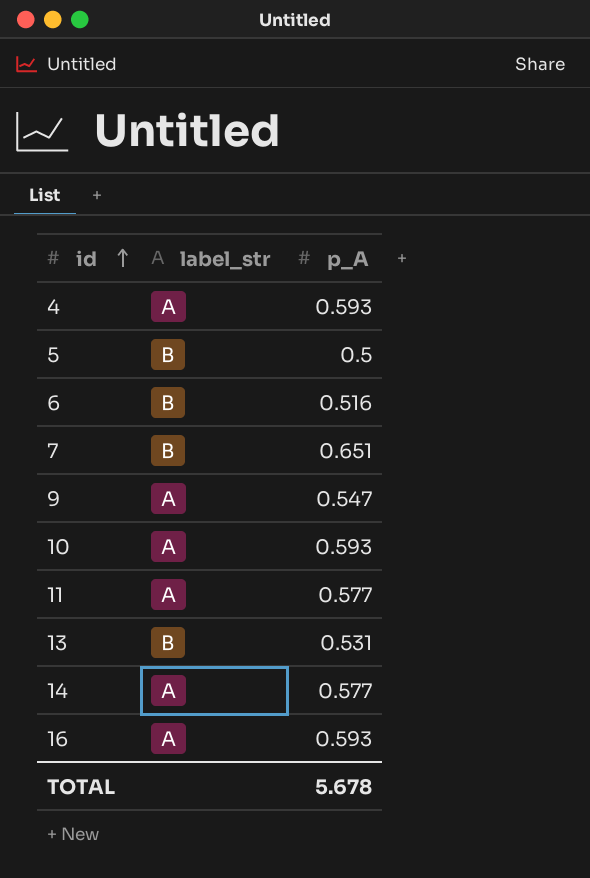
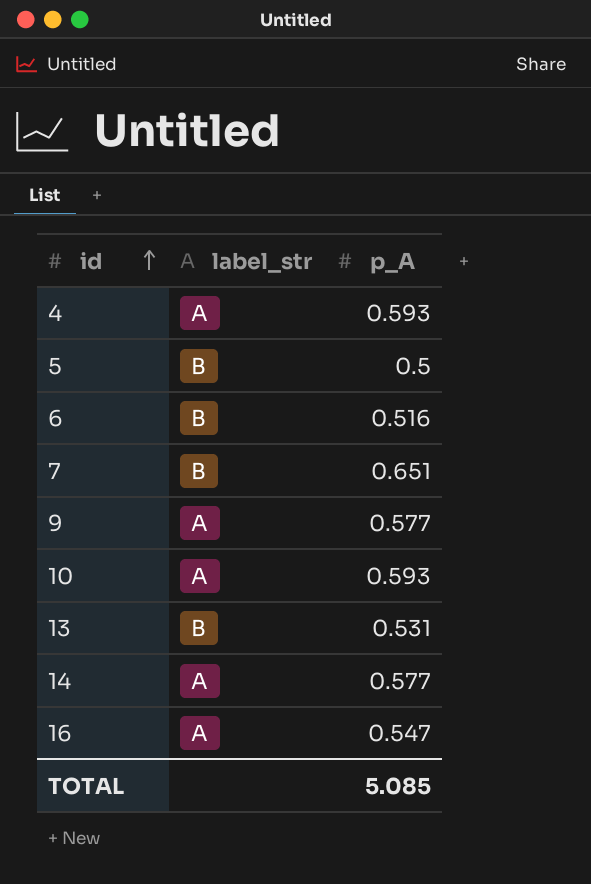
row 11: A | 0.577 -> none
9 | p_A: 0.547 -> 0.577
16 | p_A: 0.593 -> 0.547
TOTAL | p_A: 5.678 -> 5.085

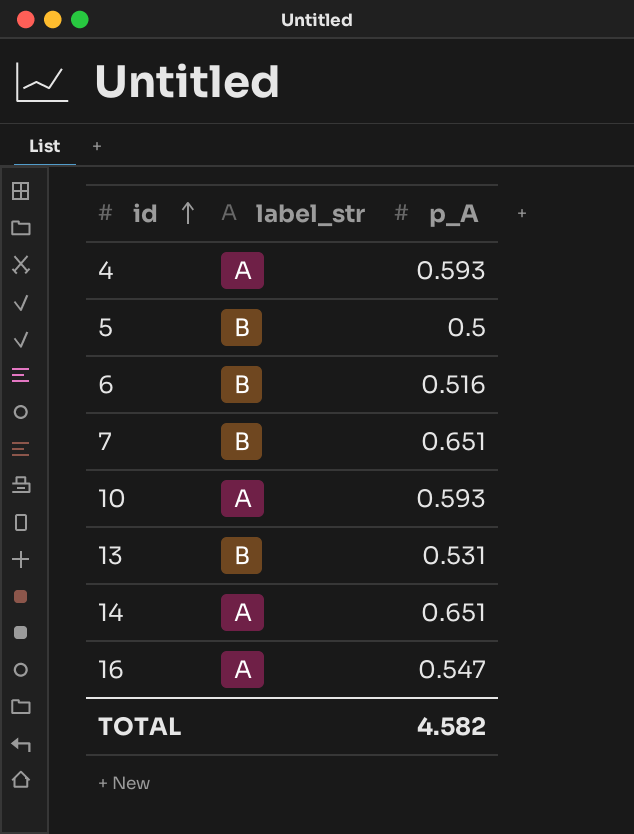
row 9: A | 0.577 -> none
14 | p_A: 0.577 -> 0.651
TOTAL | p_A: 5.085 -> 4.582

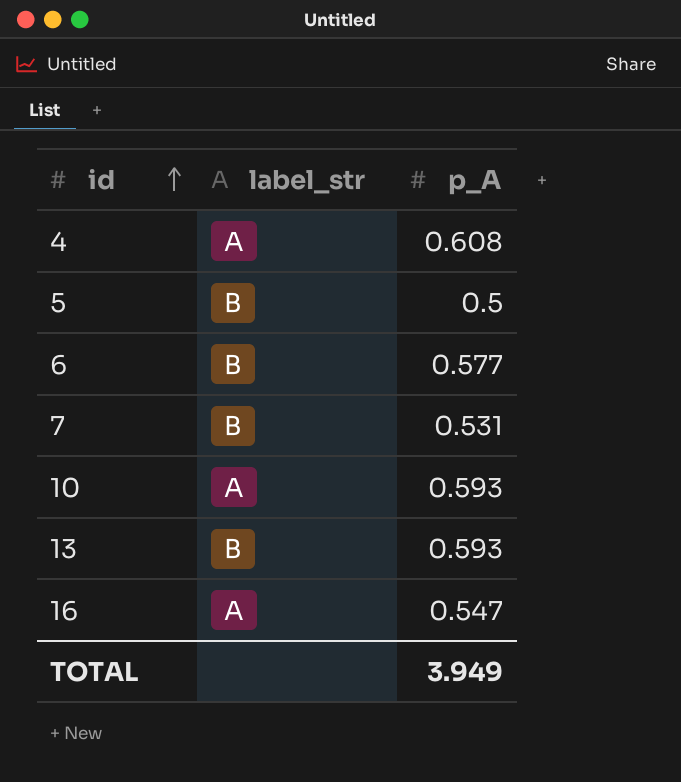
row 14: A | 0.651 -> none
4 | p_A: 0.593 -> 0.608
6 | p_A: 0.516 -> 0.577
7 | p_A: 0.651 -> 0.531
13 | p_A: 0.531 -> 0.593
TOTAL | p_A: 4.582 -> 3.949

